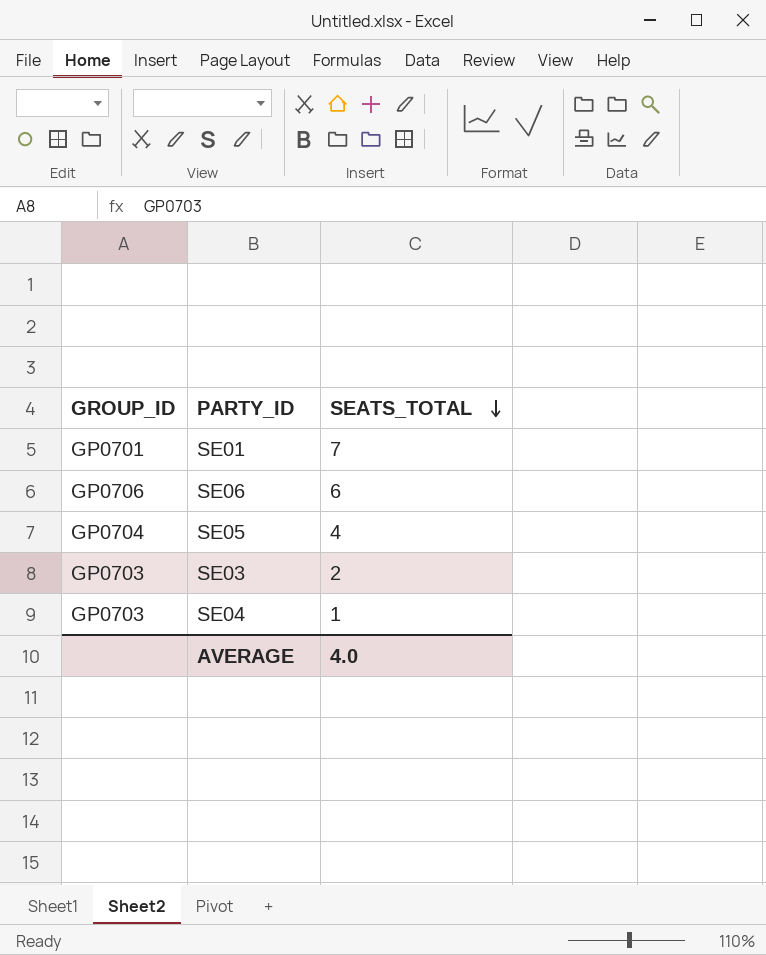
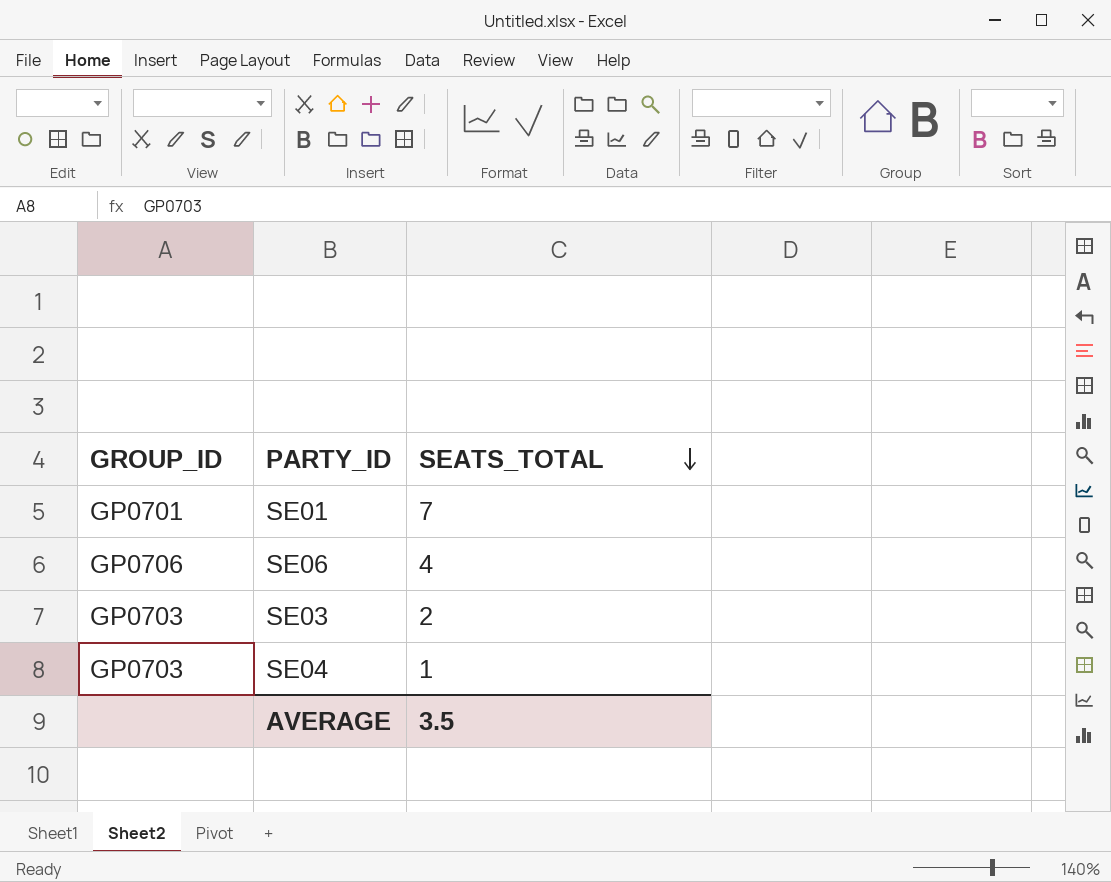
row SE05: GP0704 | 4 -> none
SE06 | SEATS_TOTAL: 6 -> 4
AVERAGE | SEATS_TOTAL: 4.0 -> 3.5

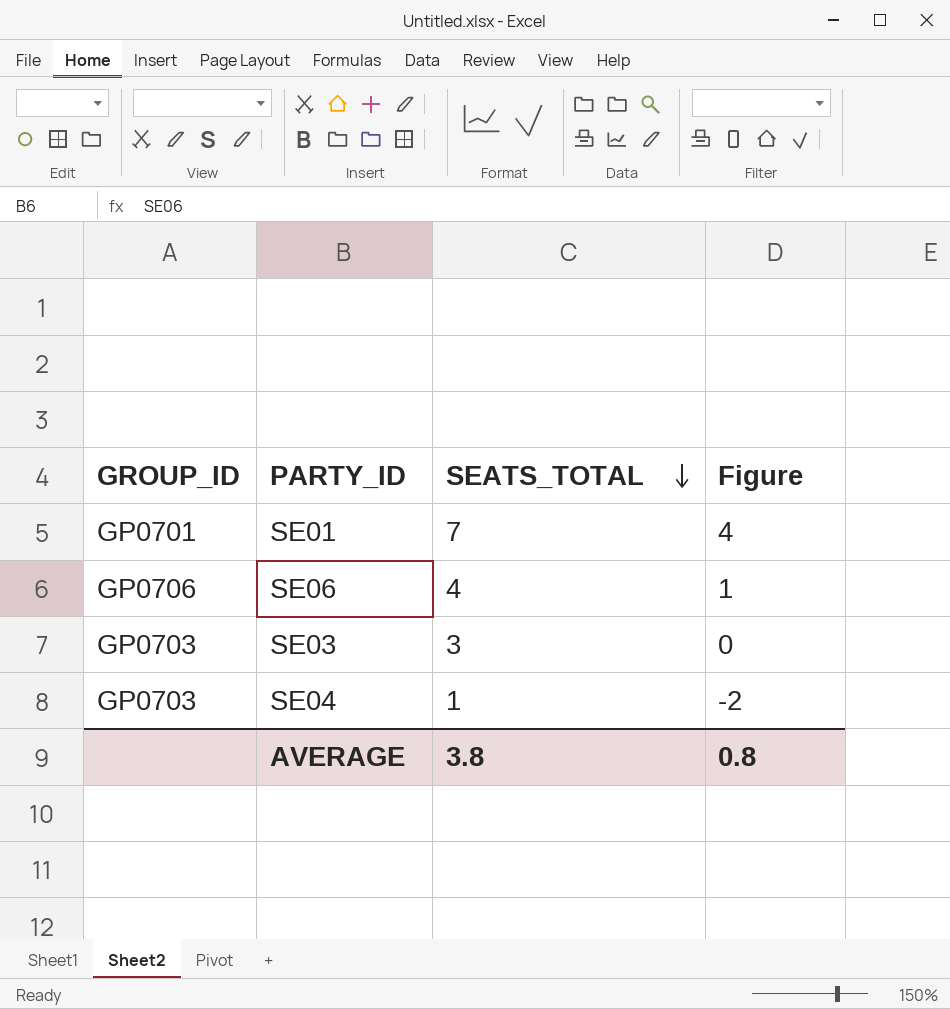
column Figure | formula: none -> [SEATS_TOTAL] - 3
SE03 | SEATS_TOTAL: 2 -> 3
AVERAGE | SEATS_TOTAL: 3.5 -> 3.8

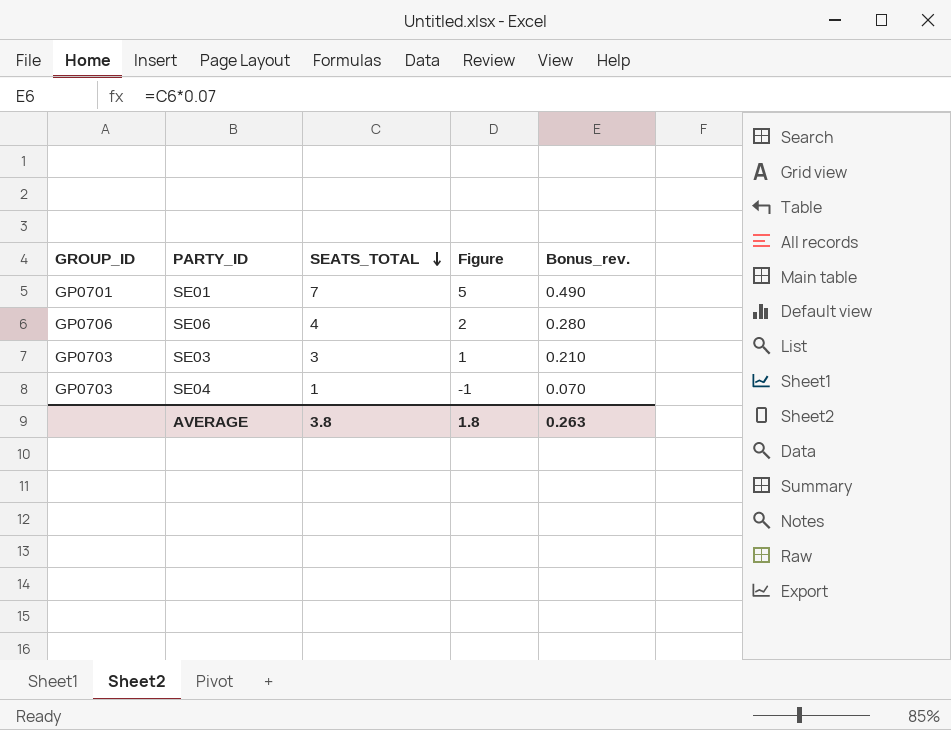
column Figure | formula: [SEATS_TOTAL] - 3 -> [SEATS_TOTAL] - 2
column Bonus_rev. | formula: none -> [SEATS_TOTAL] * 0.07
AVERAGE | Figure: 0.8 -> 1.8

